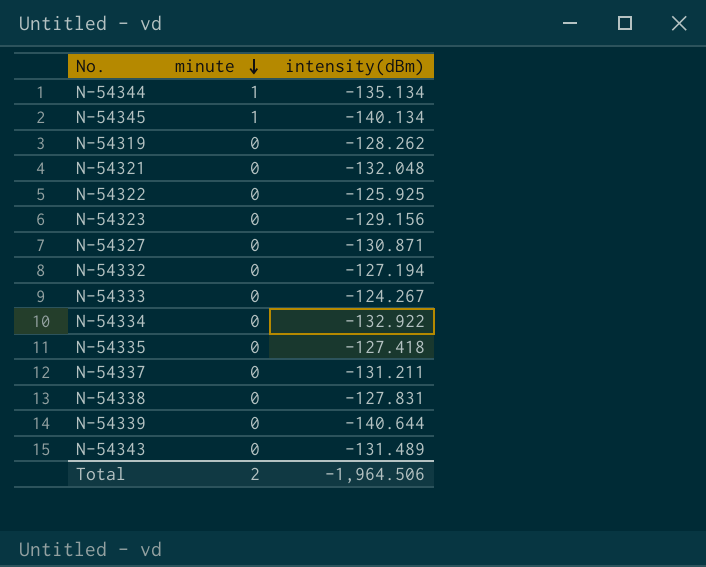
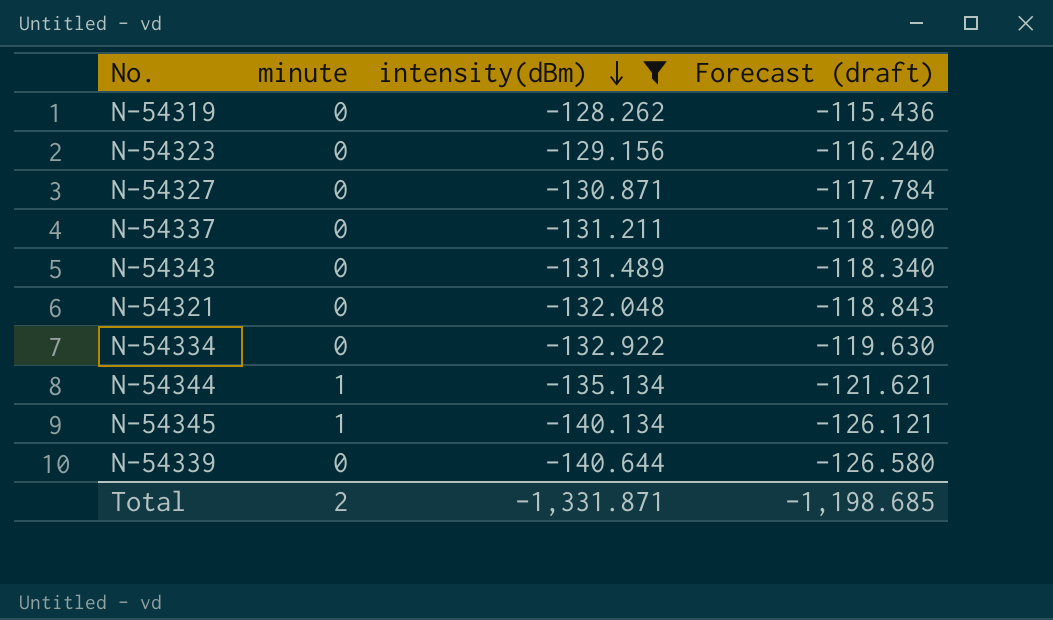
filter: none -> intensity(dBm) <= -128.262
row order: minute descending -> intensity(dBm) descending
column Forecast (draft) | formula: none -> [intensity(dBm)] * 0.9
Total | intensity(dBm): -1,964.506 -> -1,331.871

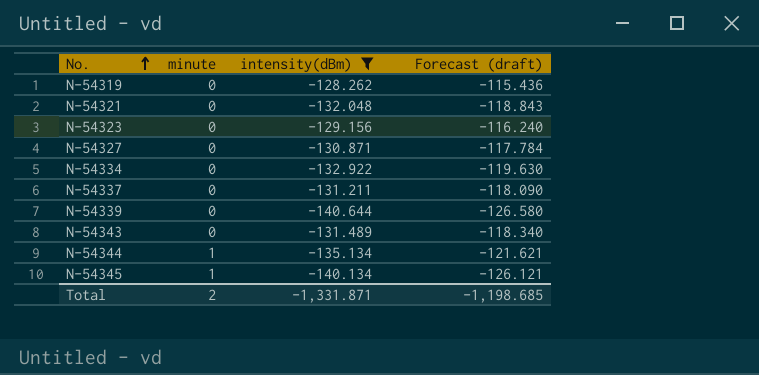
row order: intensity(dBm) descending -> No. ascending

